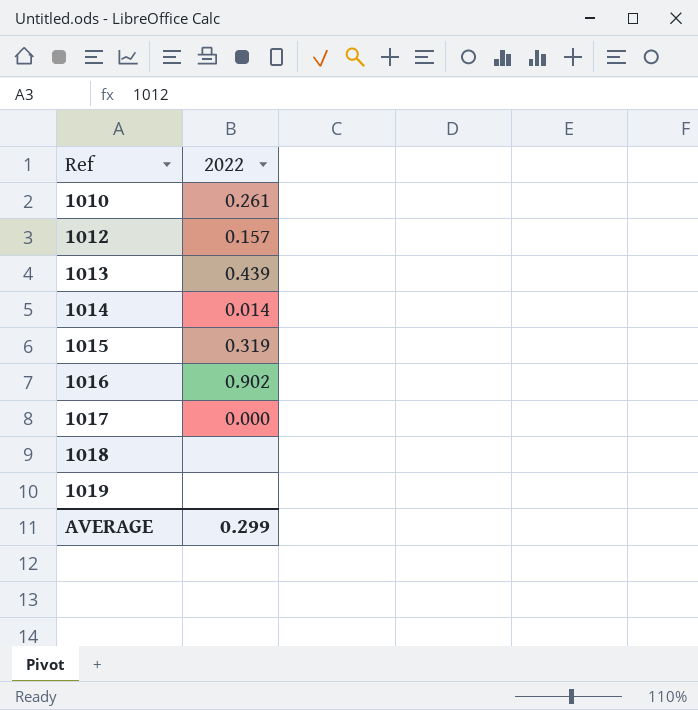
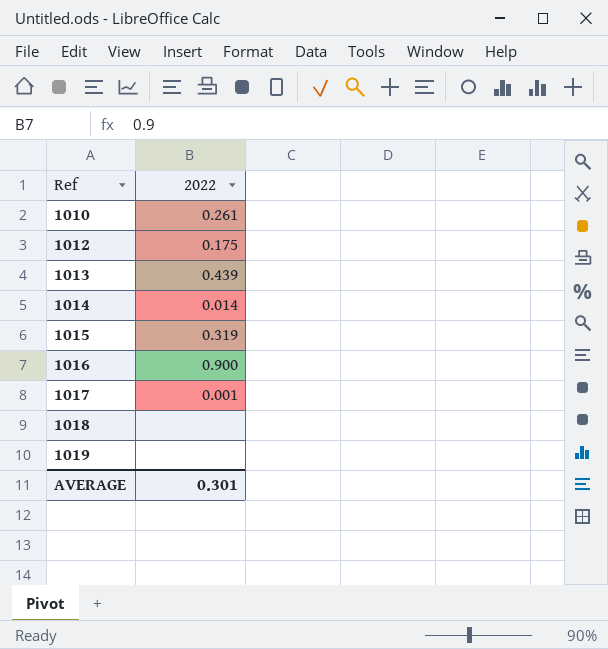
1012 | 2022: 0.157 -> 0.175
1016 | 2022: 0.902 -> 0.900
1017 | 2022: 0.000 -> 0.001
AVERAGE | 2022: 0.299 -> 0.301

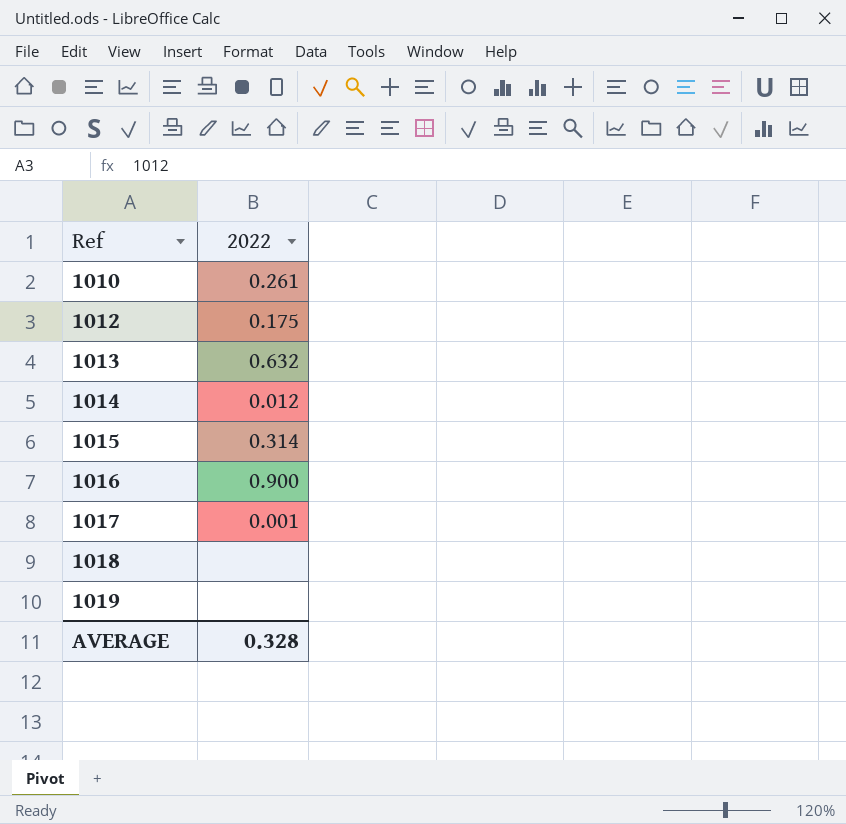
1013 | 2022: 0.439 -> 0.632
1014 | 2022: 0.014 -> 0.012
1015 | 2022: 0.319 -> 0.314
AVERAGE | 2022: 0.301 -> 0.328

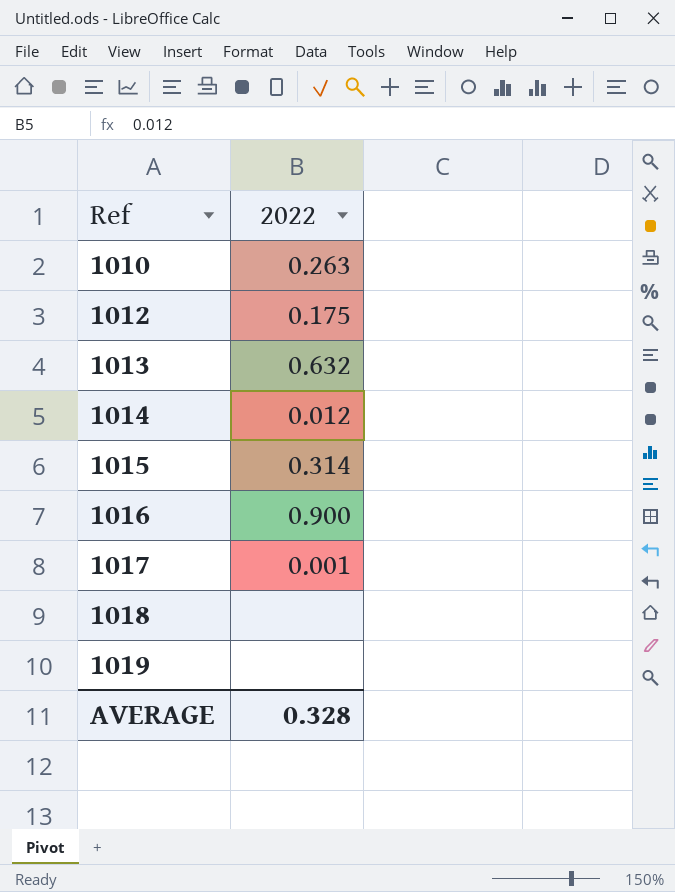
1010 | 2022: 0.261 -> 0.263

